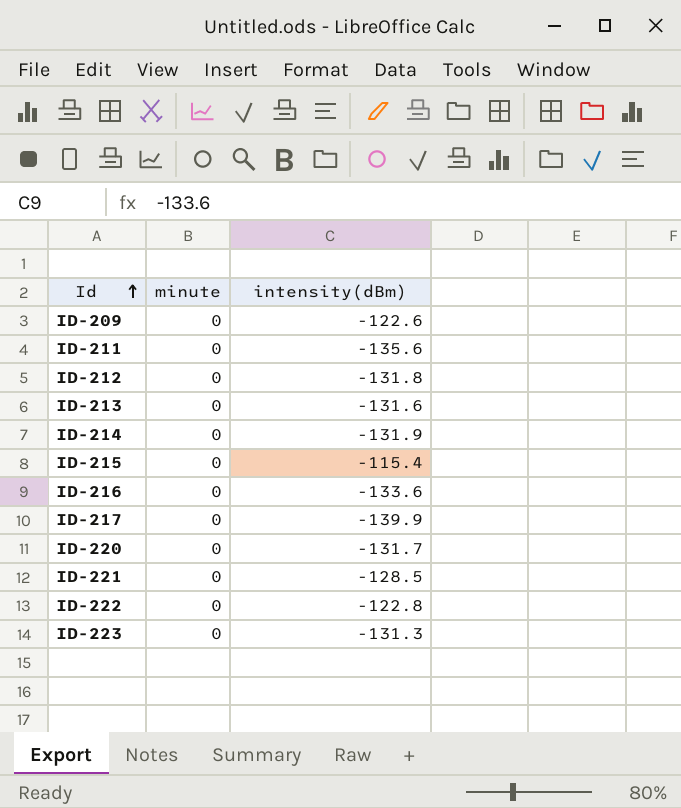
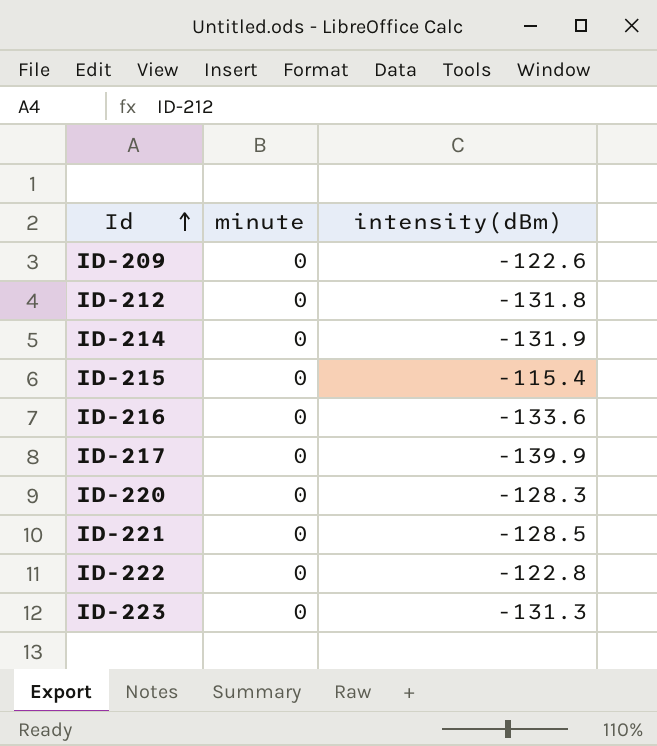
row ID-211: 0 | -135.6 -> none
row ID-213: 0 | -131.6 -> none
ID-220 | intensity(dBm): -131.7 -> -128.3

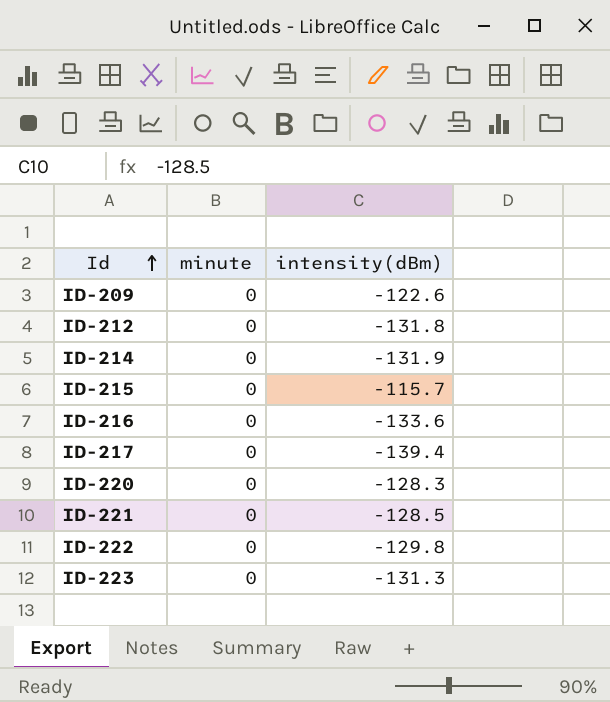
ID-215 | intensity(dBm): -115.4 -> -115.7
ID-217 | intensity(dBm): -139.9 -> -139.4
ID-222 | intensity(dBm): -122.8 -> -129.8

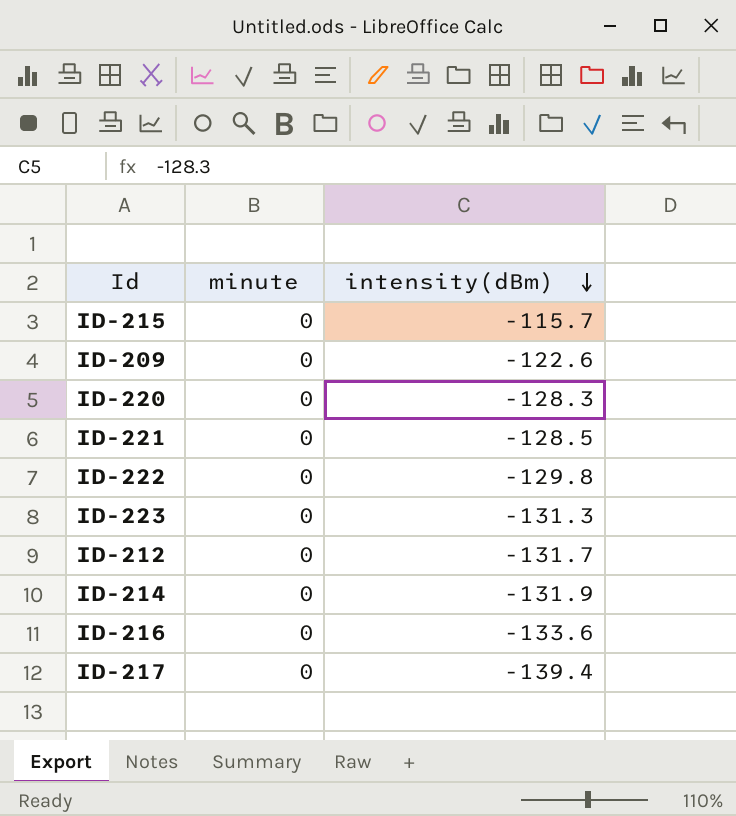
row order: Id ascending -> intensity(dBm) descending
ID-212 | intensity(dBm): -131.8 -> -131.7

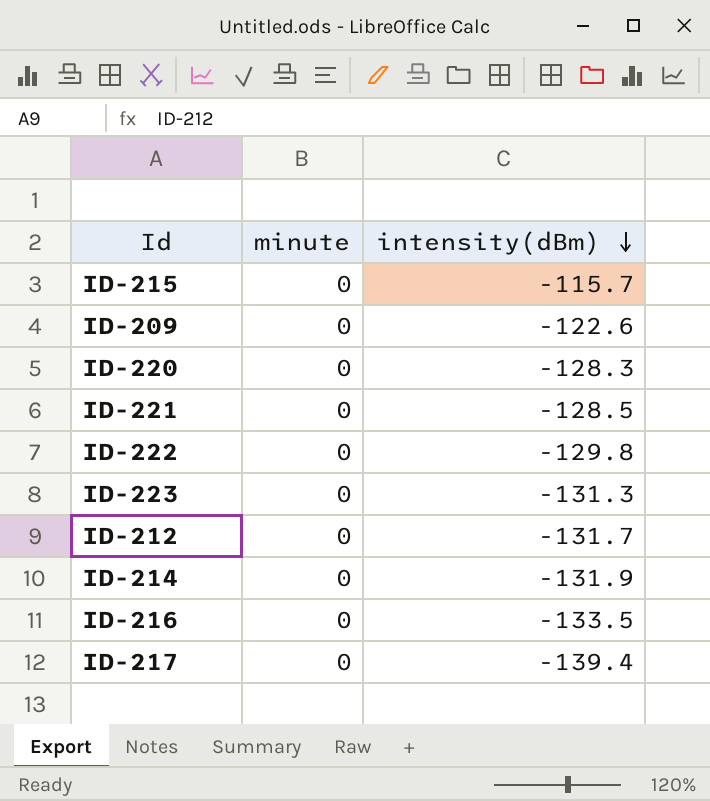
ID-216 | intensity(dBm): -133.6 -> -133.5

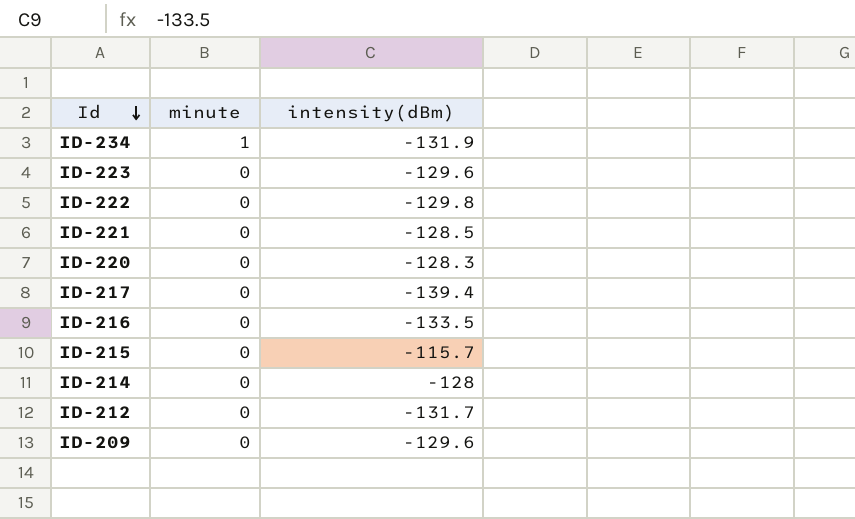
row order: intensity(dBm) descending -> Id descending
row ID-234: none -> 1 | -131.9
ID-223 | intensity(dBm): -131.3 -> -129.6
ID-214 | intensity(dBm): -131.9 -> -128
ID-209 | intensity(dBm): -122.6 -> -129.6

